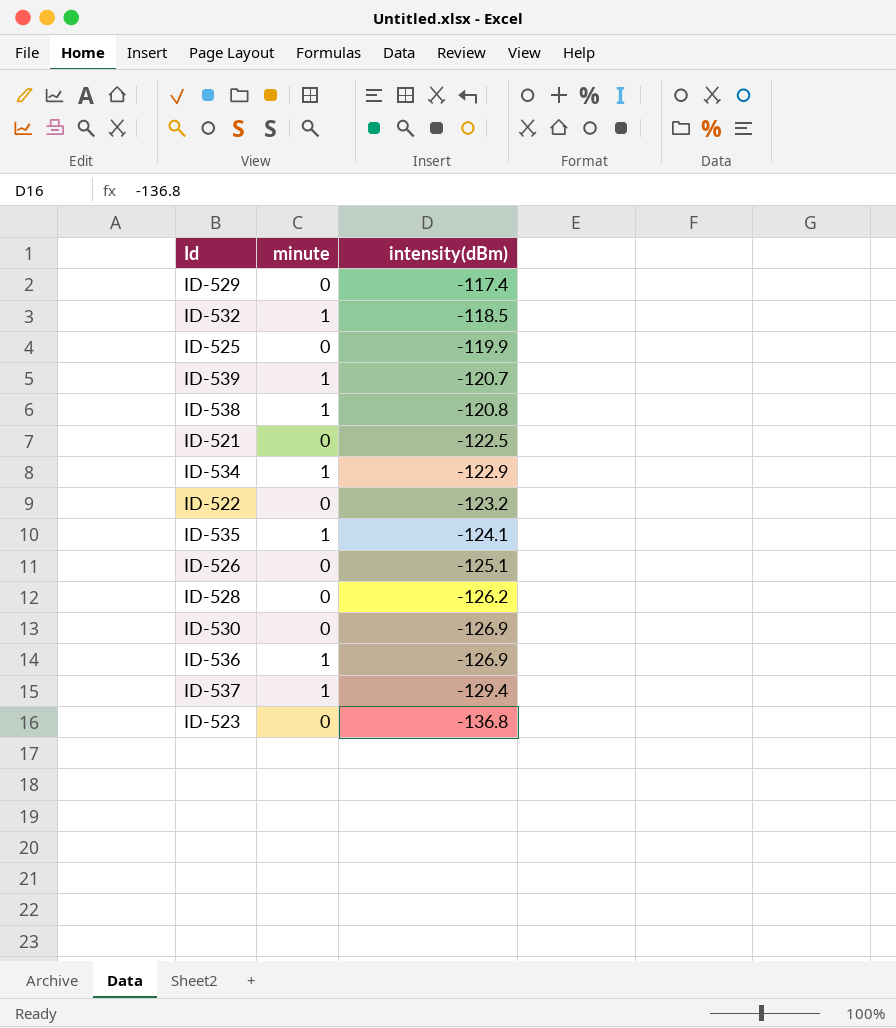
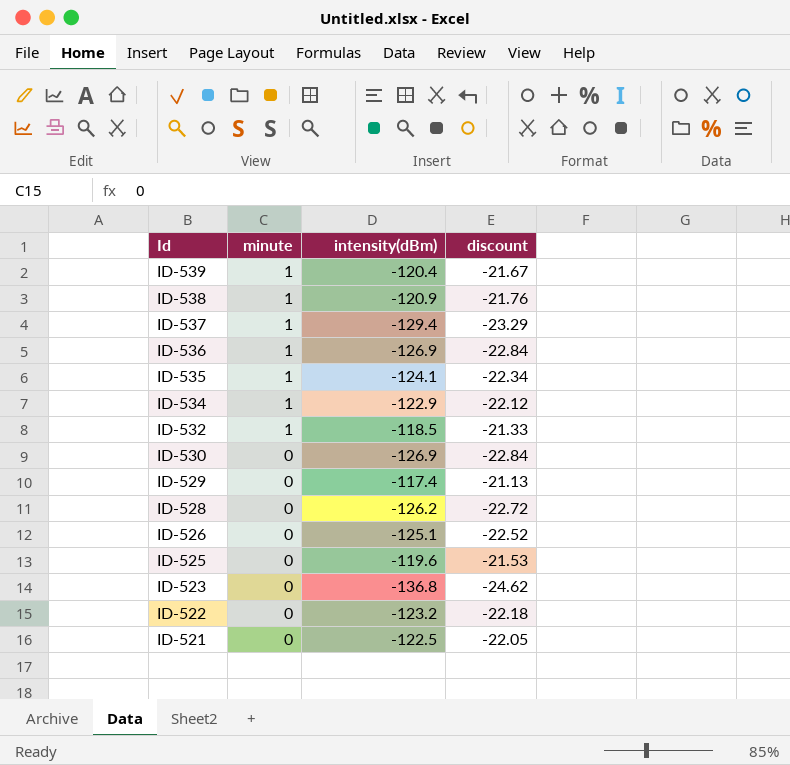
row order: intensity(dBm) descending -> Id descending
column discount | formula: none -> [intensity(dBm)] * 0.18
ID-539 | intensity(dBm): -120.7 -> -120.4
ID-538 | intensity(dBm): -120.8 -> -120.9
ID-525 | intensity(dBm): -119.9 -> -119.6

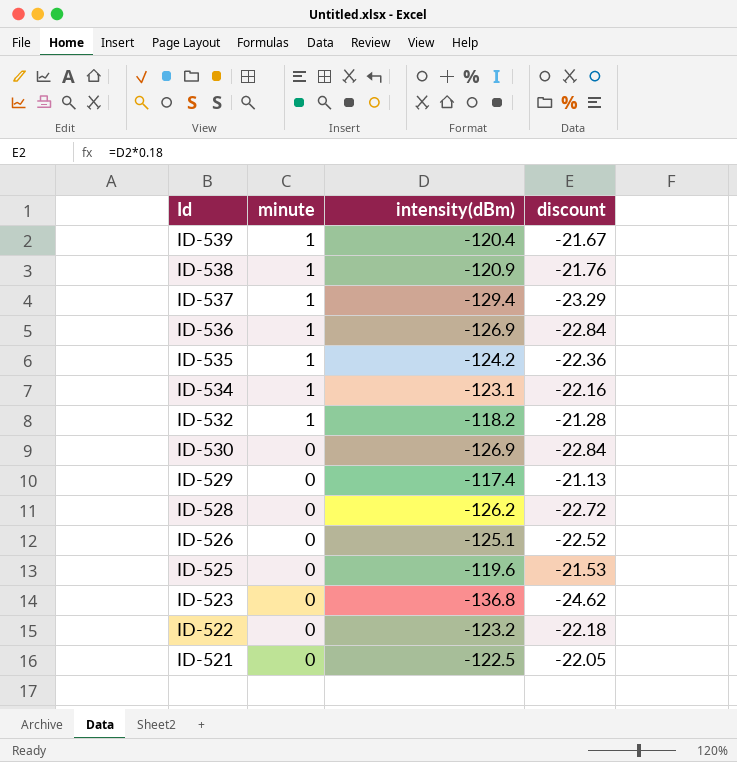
ID-535 | intensity(dBm): -124.1 -> -124.2
ID-535 | discount: -22.34 -> -22.36
ID-534 | intensity(dBm): -122.9 -> -123.1
ID-534 | discount: -22.12 -> -22.16
ID-532 | intensity(dBm): -118.5 -> -118.2
ID-532 | discount: -21.33 -> -21.28

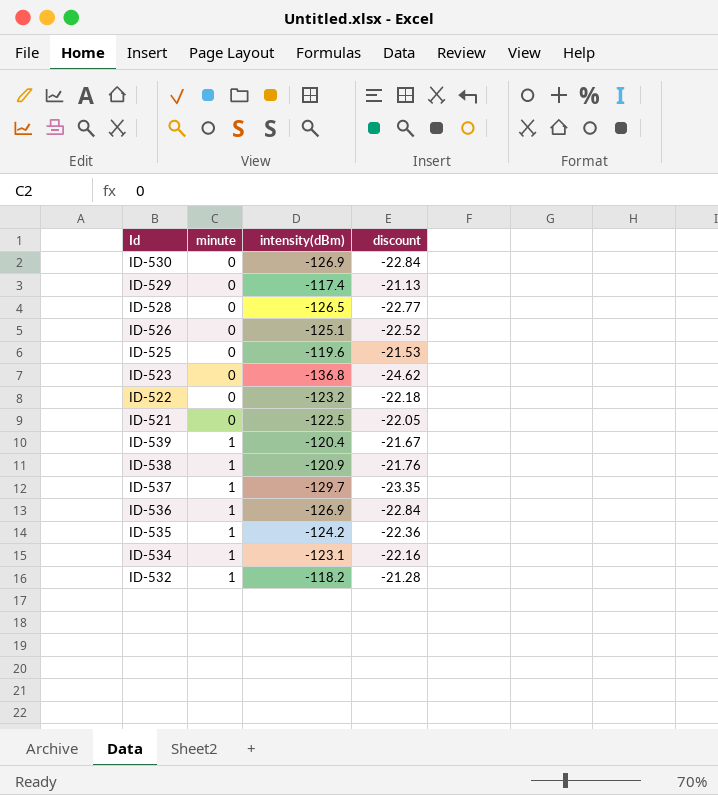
row order: Id descending -> minute ascending
ID-528 | intensity(dBm): -126.2 -> -126.5
ID-528 | discount: -22.72 -> -22.77
ID-537 | intensity(dBm): -129.4 -> -129.7
ID-537 | discount: -23.29 -> -23.35

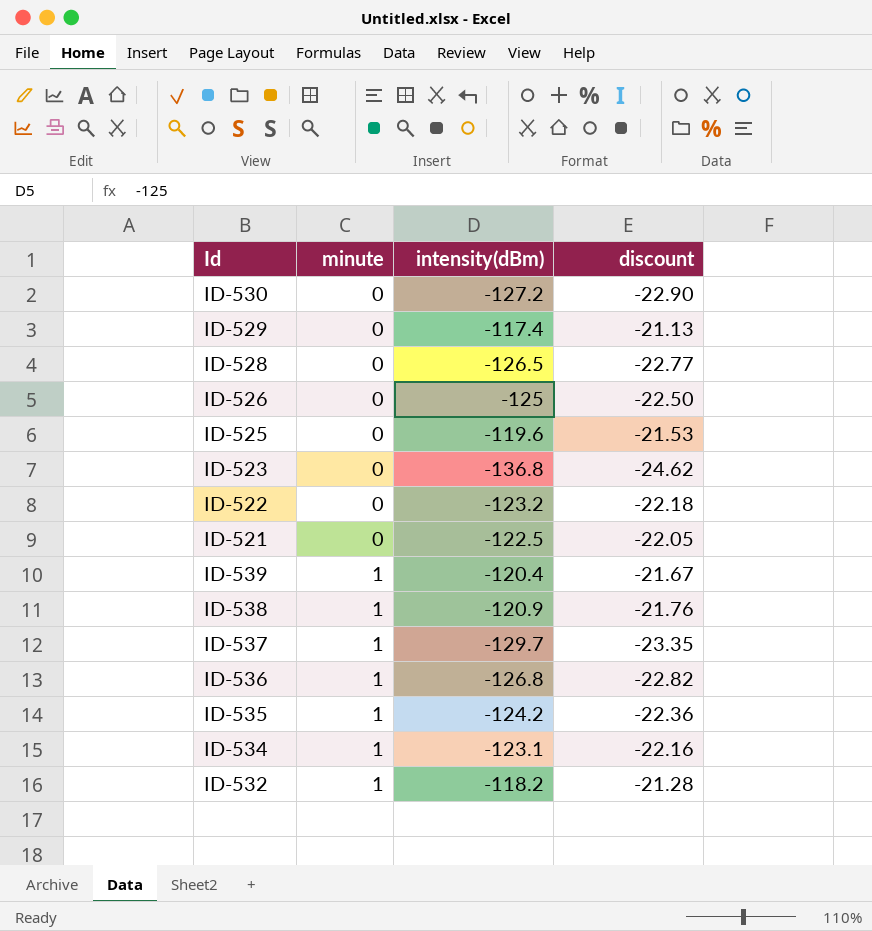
ID-530 | intensity(dBm): -126.9 -> -127.2
ID-530 | discount: -22.84 -> -22.90
ID-526 | intensity(dBm): -125.1 -> -125
ID-526 | discount: -22.52 -> -22.50
ID-536 | intensity(dBm): -126.9 -> -126.8
ID-536 | discount: -22.84 -> -22.82

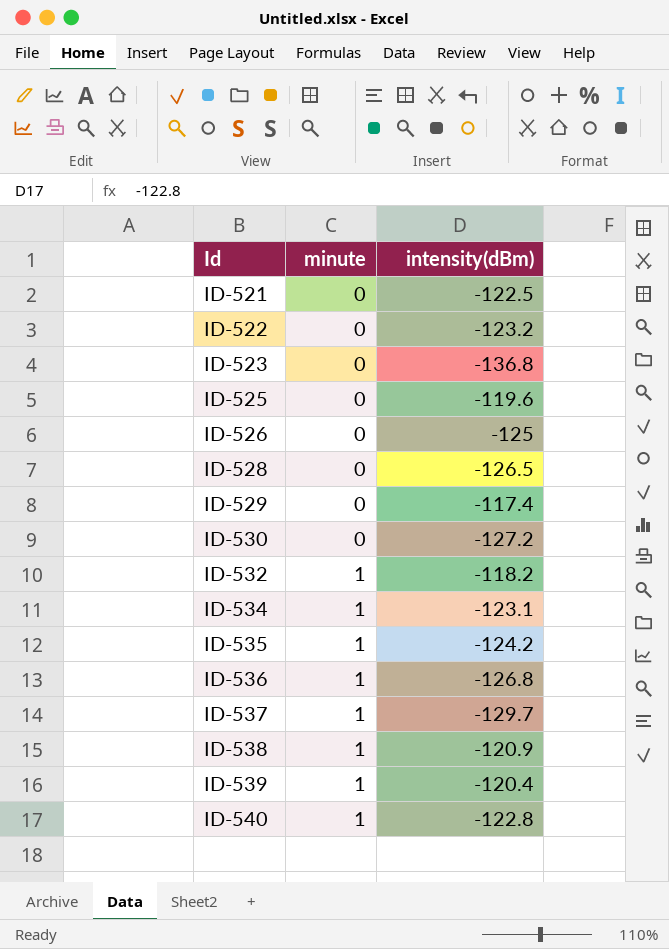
row order: minute ascending -> Id ascending
column discount | formula: [intensity(dBm)] * 0.18 -> none
row ID-540: none -> 1 | -122.8

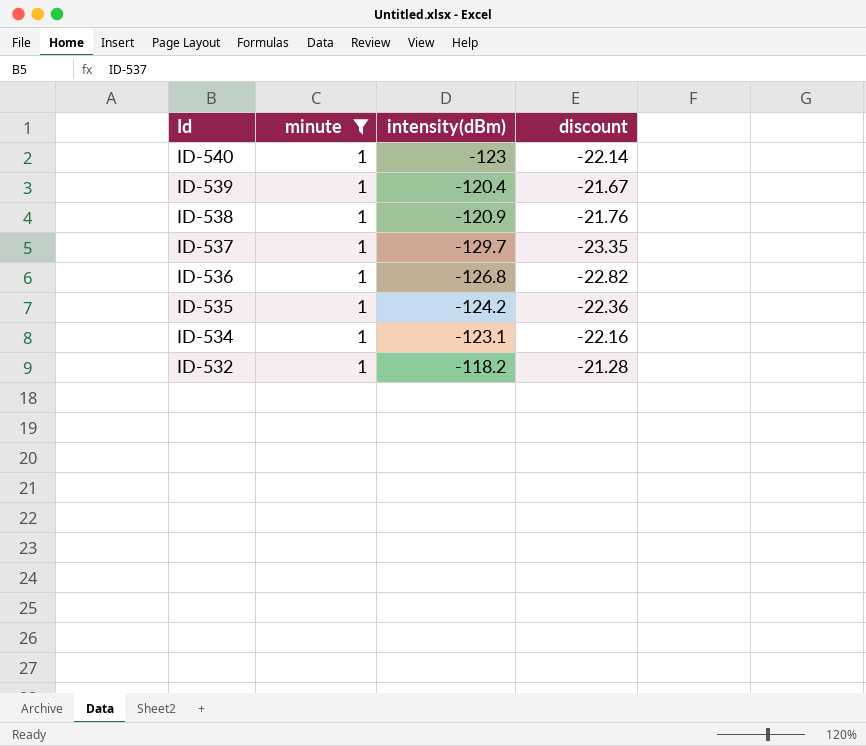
filter: none -> minute = 1
row order: Id ascending -> Id descending
column discount | formula: none -> [intensity(dBm)] * 0.18
ID-540 | intensity(dBm): -122.8 -> -123

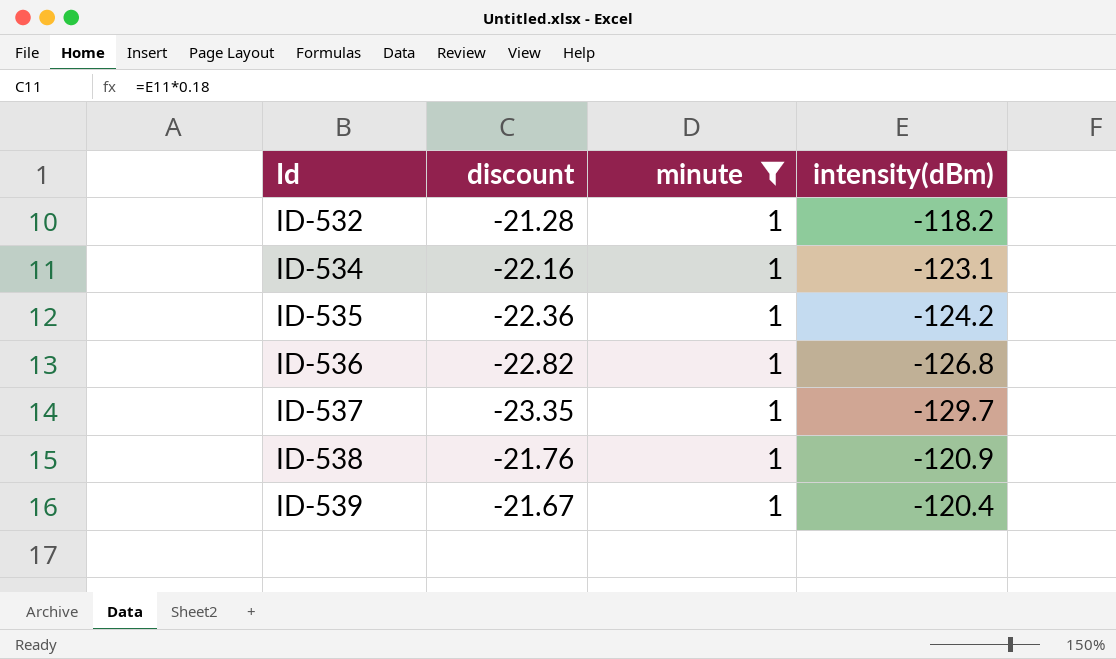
row order: Id descending -> Id ascending
column discount | position: 4 -> 2
row ID-540: 1 | -123 | -22.14 -> none

